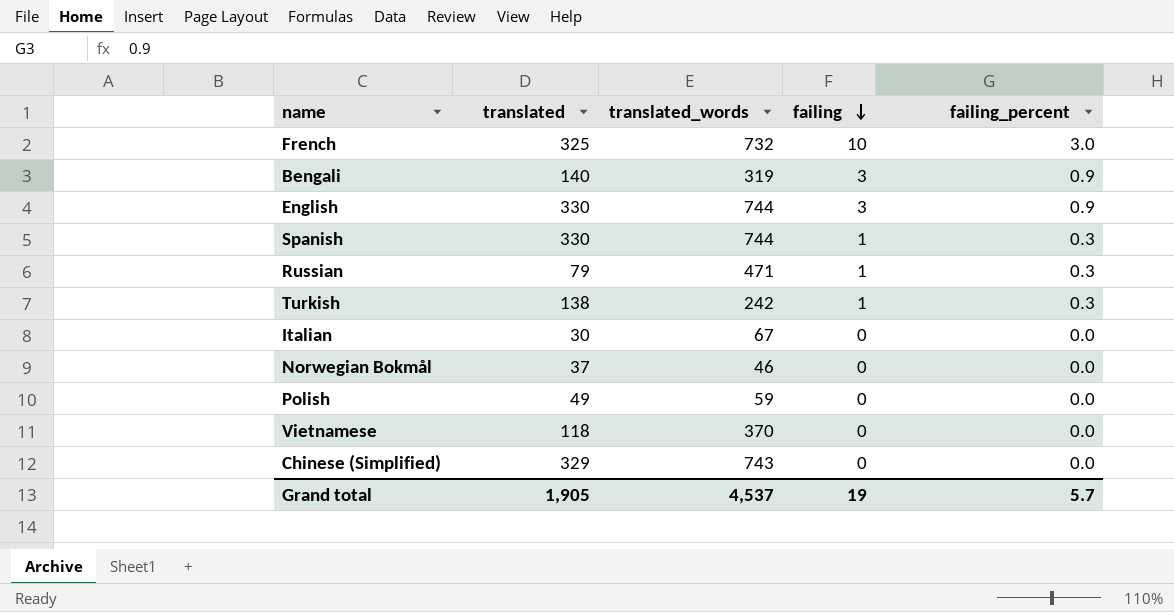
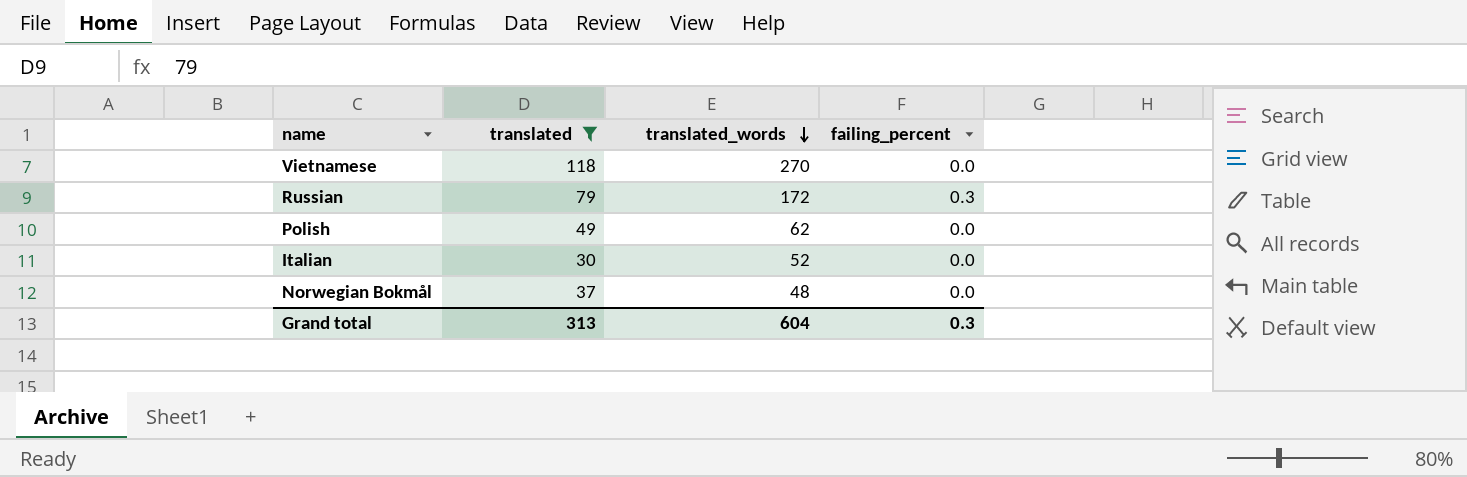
filter: none -> translated <= 118
row order: failing descending -> translated_words descending
column failing | position: 4 -> none
Vietnamese | translated_words: 370 -> 270
Russian | translated_words: 471 -> 172
Polish | translated_words: 59 -> 62
Italian | translated_words: 67 -> 52
Norwegian Bokmål | translated_words: 46 -> 48
Grand total | translated: 1,905 -> 313
Grand total | translated_words: 4,537 -> 604
Grand total | failing_percent: 5.7 -> 0.3

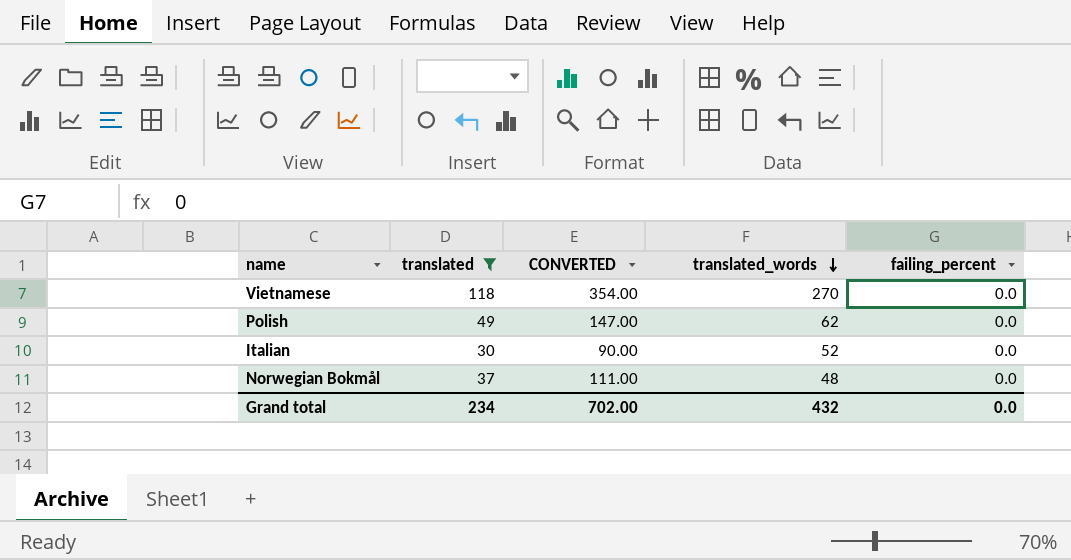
column CONVERTED | formula: none -> [translated] * 3
row Russian: 79 | 172 | 0.3 -> none
Grand total | translated: 313 -> 234
Grand total | translated_words: 604 -> 432
Grand total | failing_percent: 0.3 -> 0.0

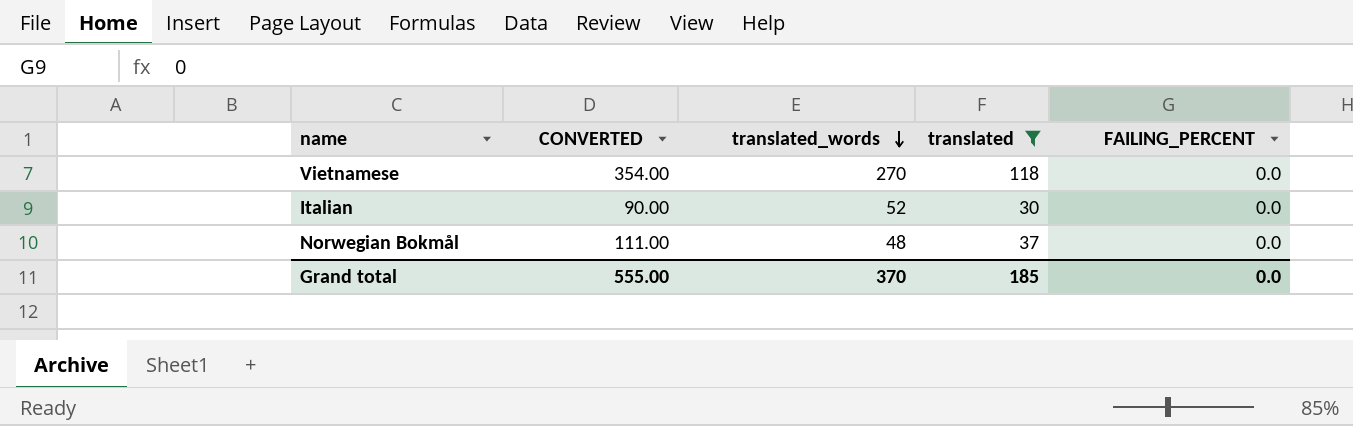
column translated | position: 2 -> 4
column name: failing_percent -> FAILING_PERCENT
row Polish: 49 | 147.00 | 62 | 0.0 -> none
Grand total | CONVERTED: 702.00 -> 555.00
Grand total | translated_words: 432 -> 370
Grand total | translated: 234 -> 185

